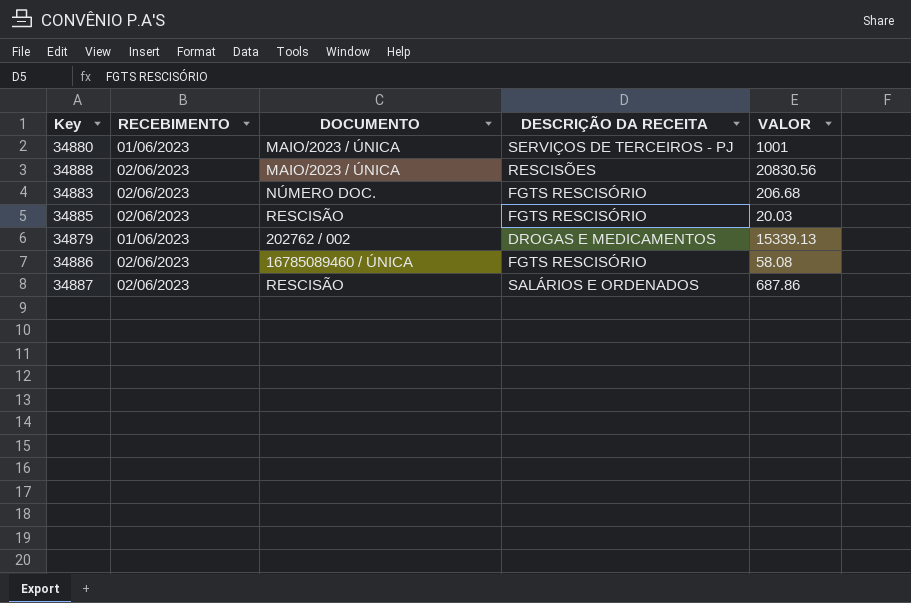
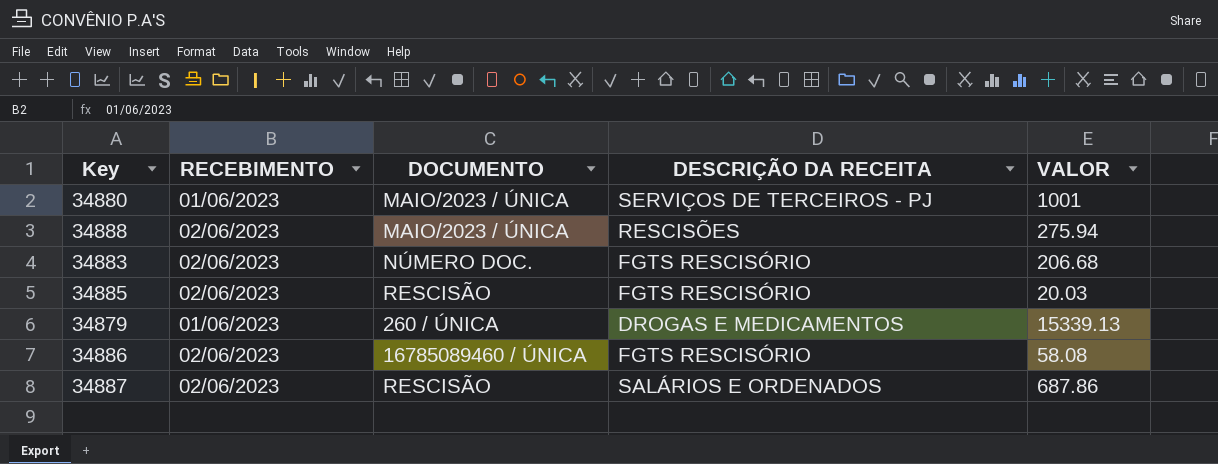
34888 | VALOR: 20830.56 -> 275.94
34879 | DOCUMENTO: 202762 / 002 -> 260 / ÚNICA

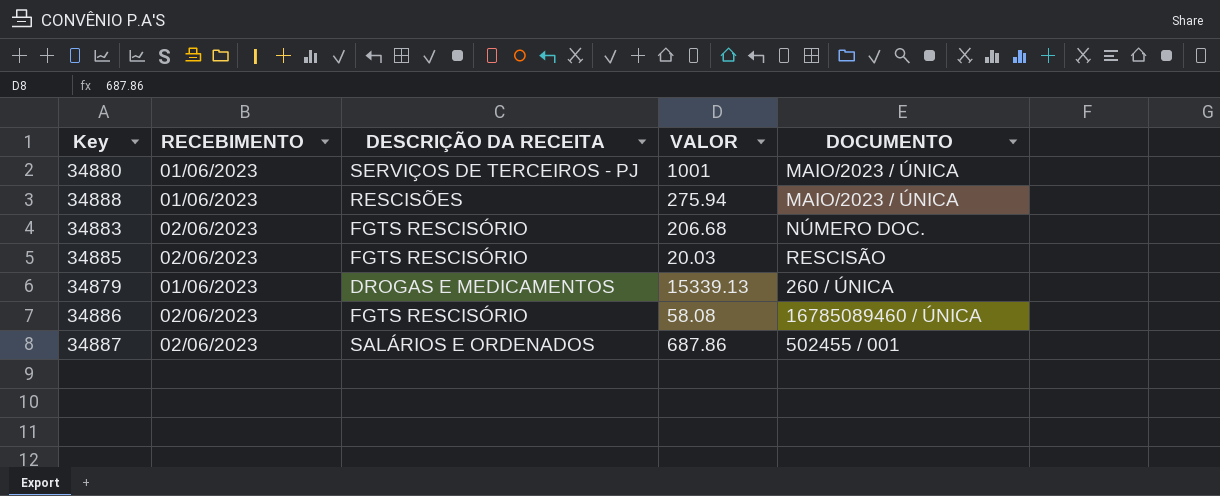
column DOCUMENTO | position: 3 -> 5
34888 | RECEBIMENTO: 02/06/2023 -> 01/06/2023
34887 | DOCUMENTO: RESCISÃO -> 502455 / 001

